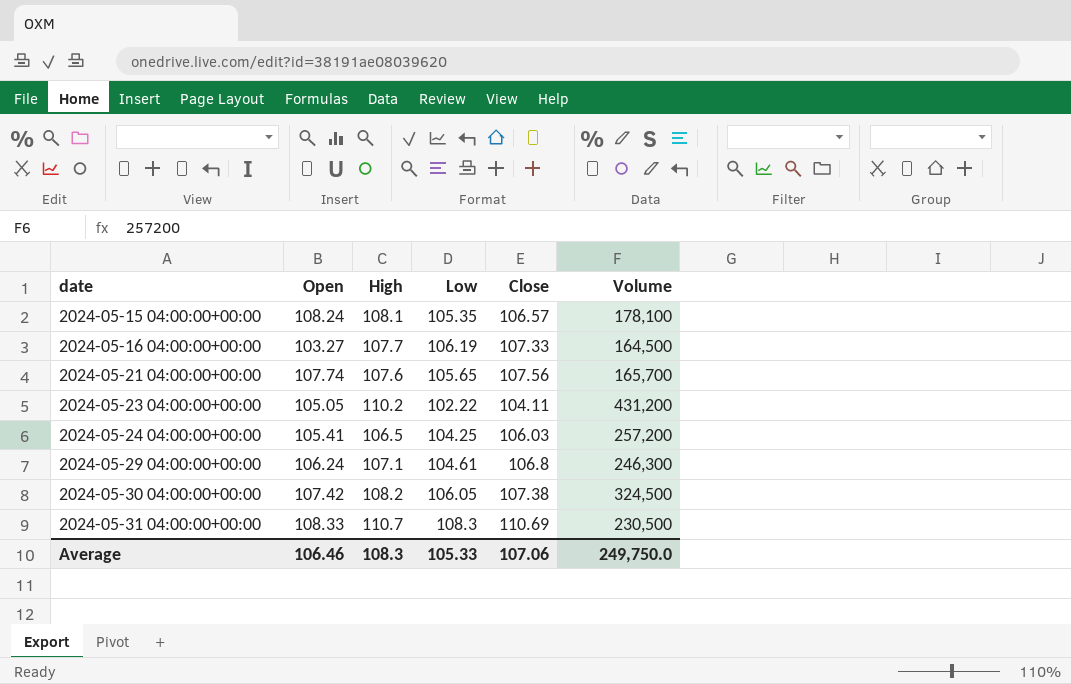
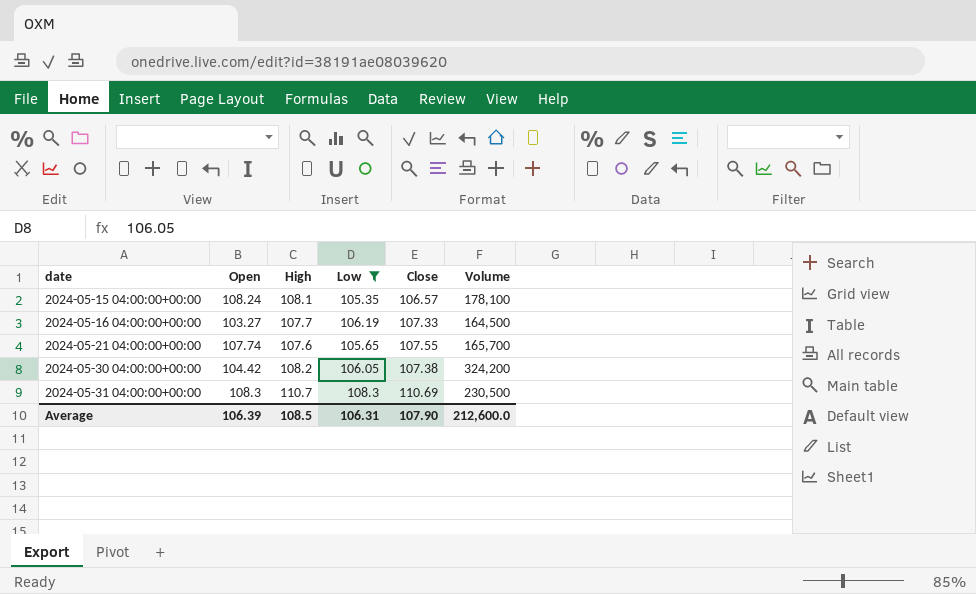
filter: none -> Low >= 105.35
2024-05-21 04:00:00+00:00 | Close: 107.56 -> 107.55
2024-05-30 04:00:00+00:00 | Open: 107.42 -> 104.42
2024-05-30 04:00:00+00:00 | Volume: 324,500 -> 324,200
2024-05-31 04:00:00+00:00 | Open: 108.33 -> 108.3
Average | Open: 106.46 -> 106.39
Average | High: 108.3 -> 108.5
Average | Low: 105.33 -> 106.31
Average | Close: 107.06 -> 107.90
Average | Volume: 249,750.0 -> 212,600.0

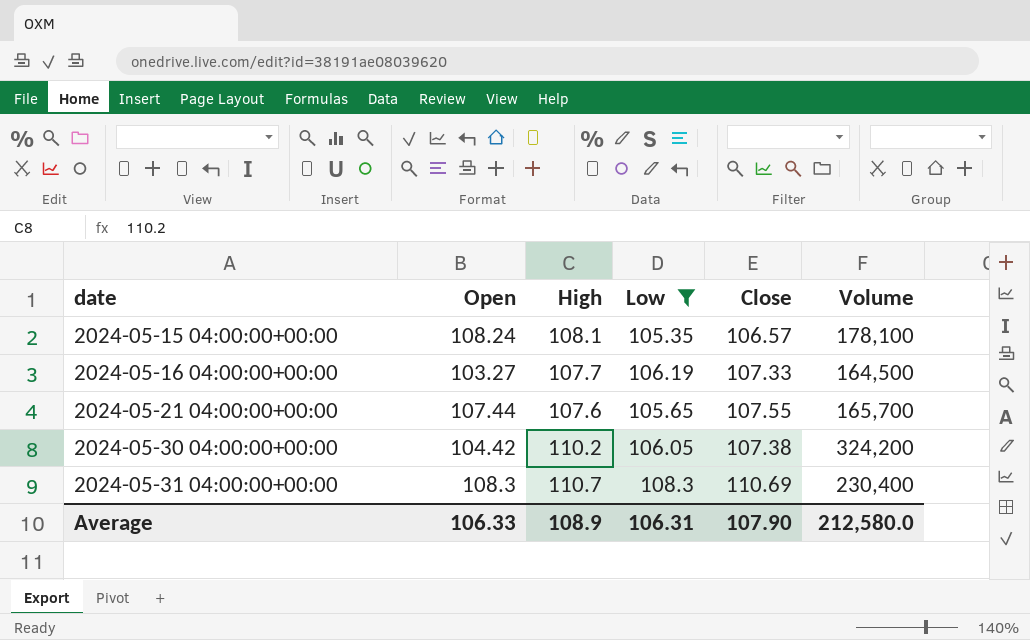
2024-05-21 04:00:00+00:00 | Open: 107.74 -> 107.44
2024-05-30 04:00:00+00:00 | High: 108.2 -> 110.2
2024-05-31 04:00:00+00:00 | Volume: 230,500 -> 230,400
Average | Open: 106.39 -> 106.33
Average | High: 108.5 -> 108.9
Average | Volume: 212,600.0 -> 212,580.0

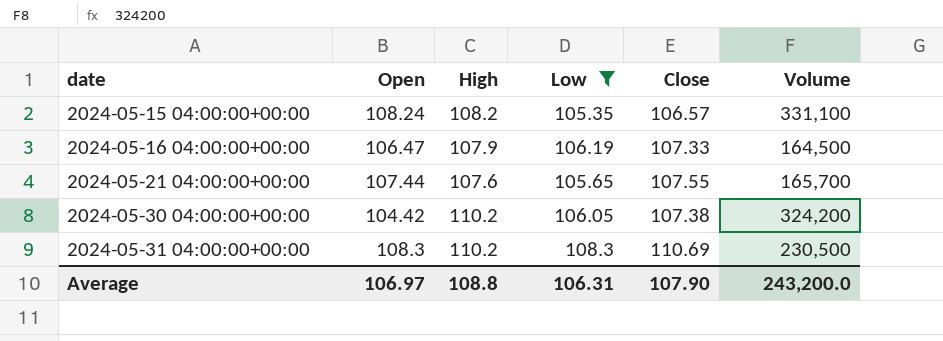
2024-05-15 04:00:00+00:00 | High: 108.1 -> 108.2
2024-05-15 04:00:00+00:00 | Volume: 178,100 -> 331,100
2024-05-16 04:00:00+00:00 | Open: 103.27 -> 106.47
2024-05-16 04:00:00+00:00 | High: 107.7 -> 107.9
2024-05-31 04:00:00+00:00 | High: 110.7 -> 110.2
2024-05-31 04:00:00+00:00 | Volume: 230,400 -> 230,500
Average | Open: 106.33 -> 106.97
Average | High: 108.9 -> 108.8
Average | Volume: 212,580.0 -> 243,200.0

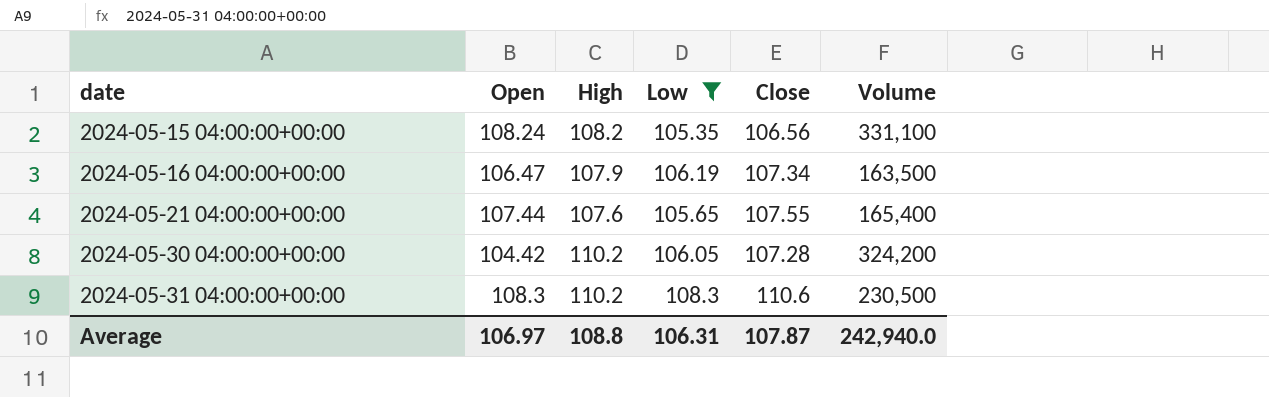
2024-05-15 04:00:00+00:00 | Close: 106.57 -> 106.56
2024-05-16 04:00:00+00:00 | Close: 107.33 -> 107.34
2024-05-16 04:00:00+00:00 | Volume: 164,500 -> 163,500
2024-05-21 04:00:00+00:00 | Volume: 165,700 -> 165,400
2024-05-30 04:00:00+00:00 | Close: 107.38 -> 107.28
2024-05-31 04:00:00+00:00 | Close: 110.69 -> 110.6
Average | Close: 107.90 -> 107.87
Average | Volume: 243,200.0 -> 242,940.0

